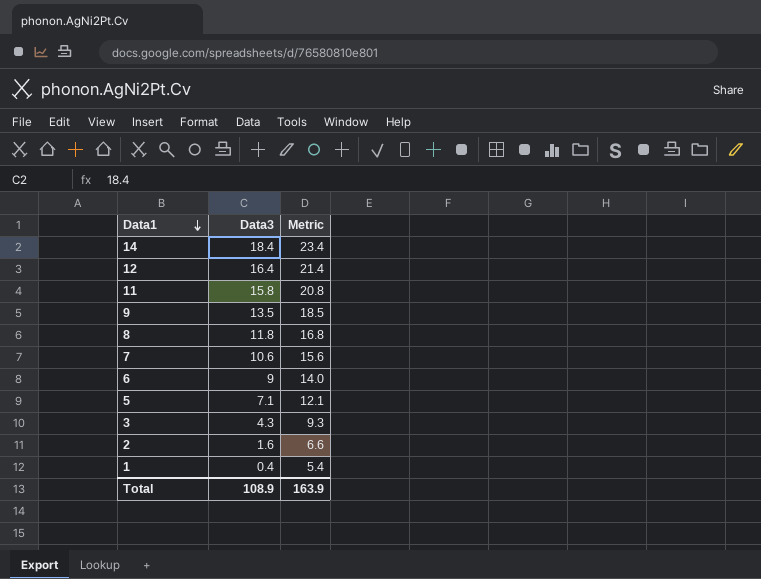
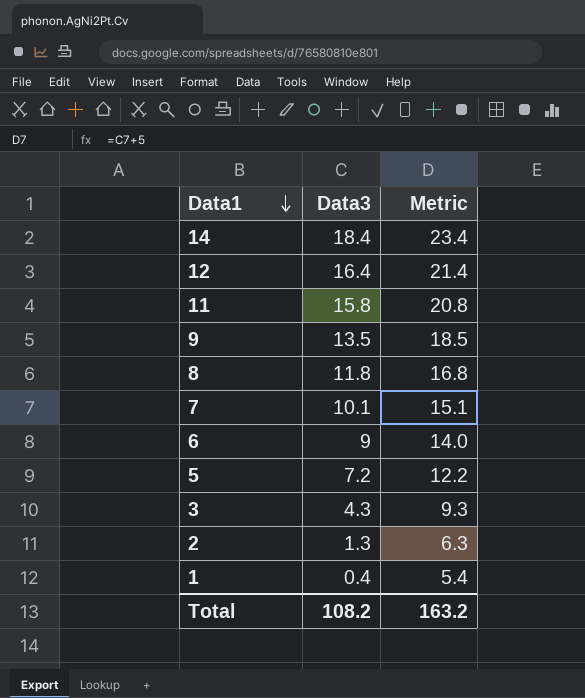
7 | Data3: 10.6 -> 10.1
7 | Metric: 15.6 -> 15.1
5 | Data3: 7.1 -> 7.2
5 | Metric: 12.1 -> 12.2
2 | Data3: 1.6 -> 1.3
2 | Metric: 6.6 -> 6.3
Total | Data3: 108.9 -> 108.2
Total | Metric: 163.9 -> 163.2

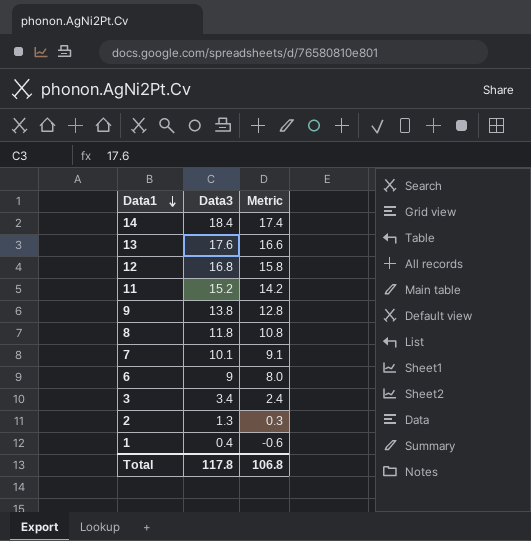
column Metric | formula: [Data3] + 5 -> [Data3] - 1
row 5: 7.2 | 12.2 -> none
row 13: none -> 17.6 | 16.6
12 | Data3: 16.4 -> 16.8
11 | Data3: 15.8 -> 15.2
9 | Data3: 13.5 -> 13.8
3 | Data3: 4.3 -> 3.4
Total | Data3: 108.2 -> 117.8
Total | Metric: 163.2 -> 106.8

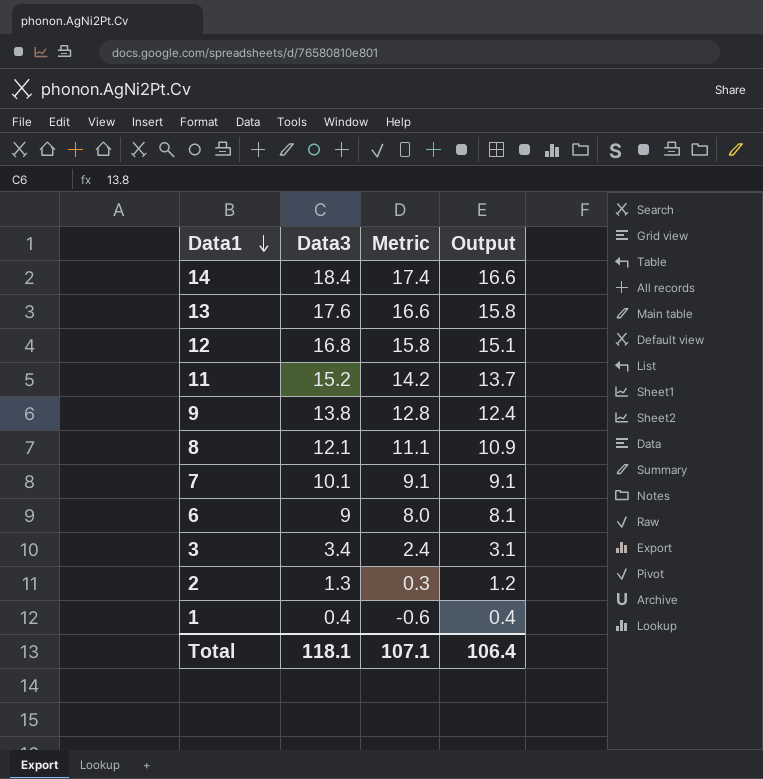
column Output | formula: none -> [Data3] * 0.9
8 | Data3: 11.8 -> 12.1
8 | Metric: 10.8 -> 11.1
Total | Data3: 117.8 -> 118.1
Total | Metric: 106.8 -> 107.1

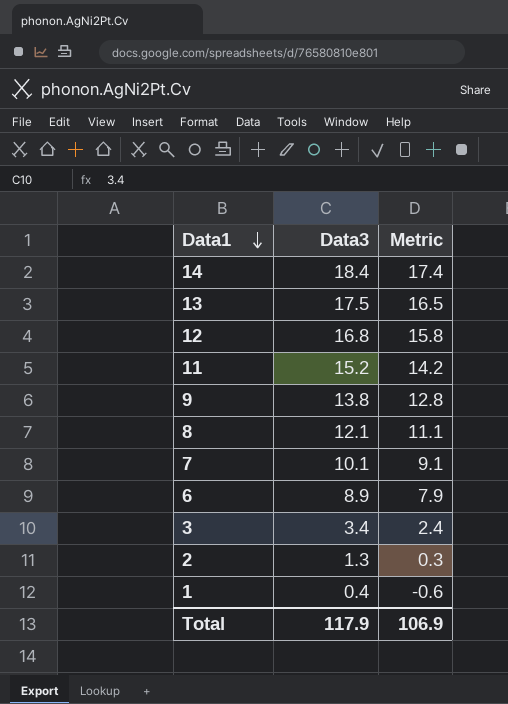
column Output | formula: [Data3] * 0.9 -> none
13 | Data3: 17.6 -> 17.5
13 | Metric: 16.6 -> 16.5
6 | Data3: 9 -> 8.9
6 | Metric: 8.0 -> 7.9
Total | Data3: 118.1 -> 117.9
Total | Metric: 107.1 -> 106.9

